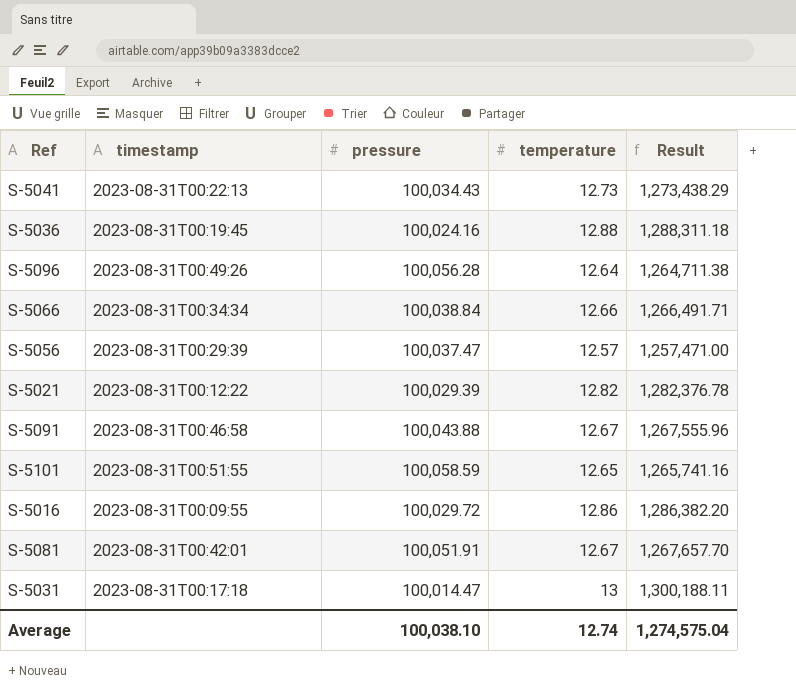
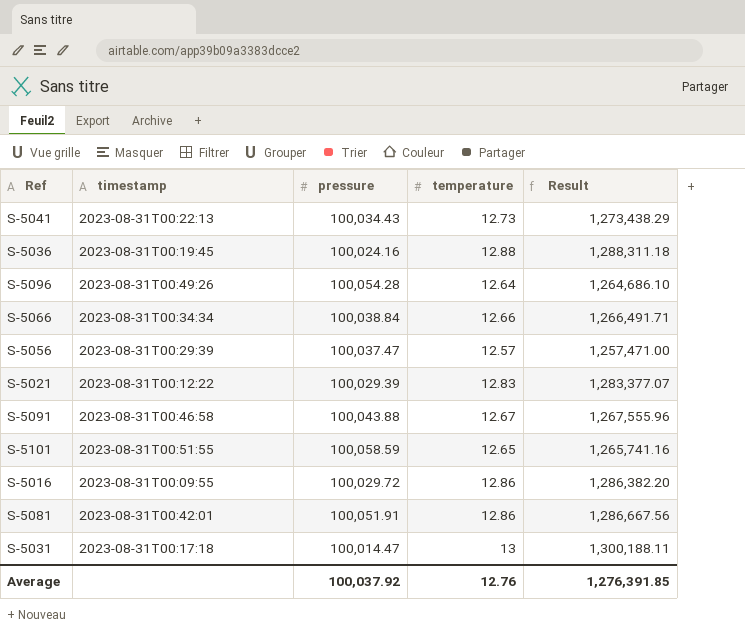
S-5096 | pressure: 100,056.28 -> 100,054.28
S-5096 | Result: 1,264,711.38 -> 1,264,686.10
S-5021 | temperature: 12.82 -> 12.83
S-5021 | Result: 1,282,376.78 -> 1,283,377.07
S-5081 | temperature: 12.67 -> 12.86
S-5081 | Result: 1,267,657.70 -> 1,286,667.56
Average | pressure: 100,038.10 -> 100,037.92
Average | temperature: 12.74 -> 12.76
Average | Result: 1,274,575.04 -> 1,276,391.85

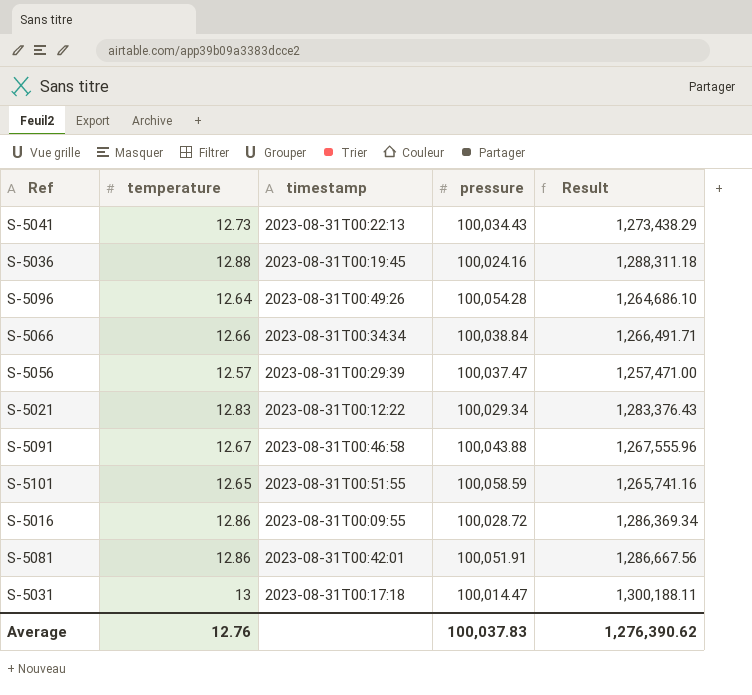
column temperature | position: 4 -> 2
S-5021 | pressure: 100,029.39 -> 100,029.34
S-5021 | Result: 1,283,377.07 -> 1,283,376.43
S-5016 | pressure: 100,029.72 -> 100,028.72
S-5016 | Result: 1,286,382.20 -> 1,286,369.34
Average | pressure: 100,037.92 -> 100,037.83
Average | Result: 1,276,391.85 -> 1,276,390.62

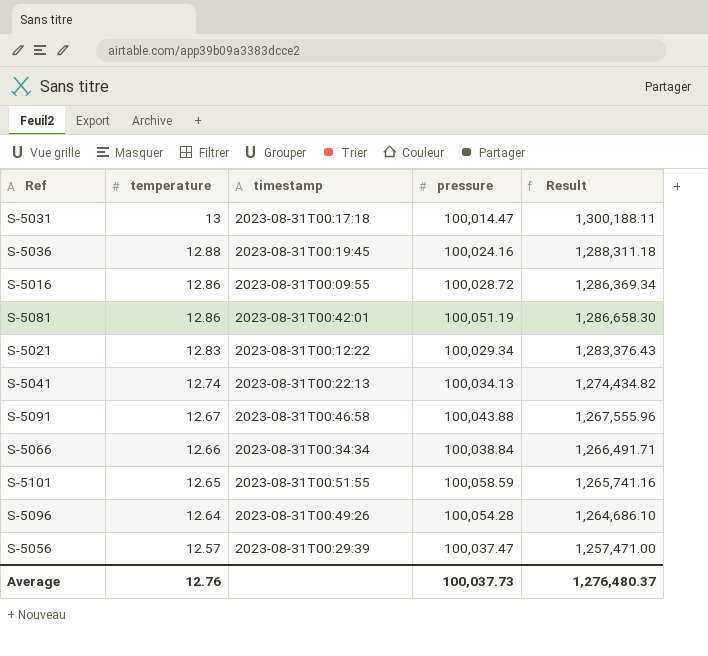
row order: none -> temperature descending
S-5081 | pressure: 100,051.91 -> 100,051.19
S-5081 | Result: 1,286,667.56 -> 1,286,658.30
S-5041 | temperature: 12.73 -> 12.74
S-5041 | pressure: 100,034.43 -> 100,034.13
S-5041 | Result: 1,273,438.29 -> 1,274,434.82
Average | pressure: 100,037.83 -> 100,037.73
Average | Result: 1,276,390.62 -> 1,276,480.37

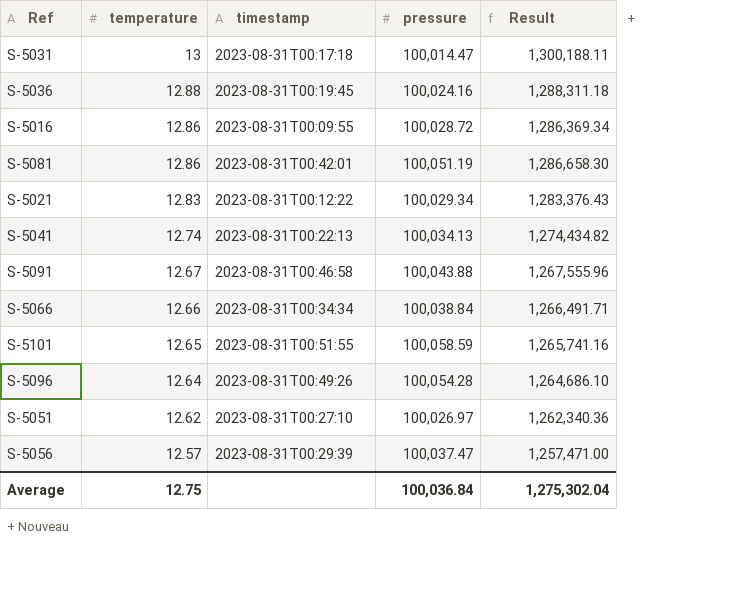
row S-5051: none -> 12.62 | 2023-08-31T00:27:10 | 100,026.97 | 1,262,340.36
Average | temperature: 12.76 -> 12.75
Average | pressure: 100,037.73 -> 100,036.84
Average | Result: 1,276,480.37 -> 1,275,302.04

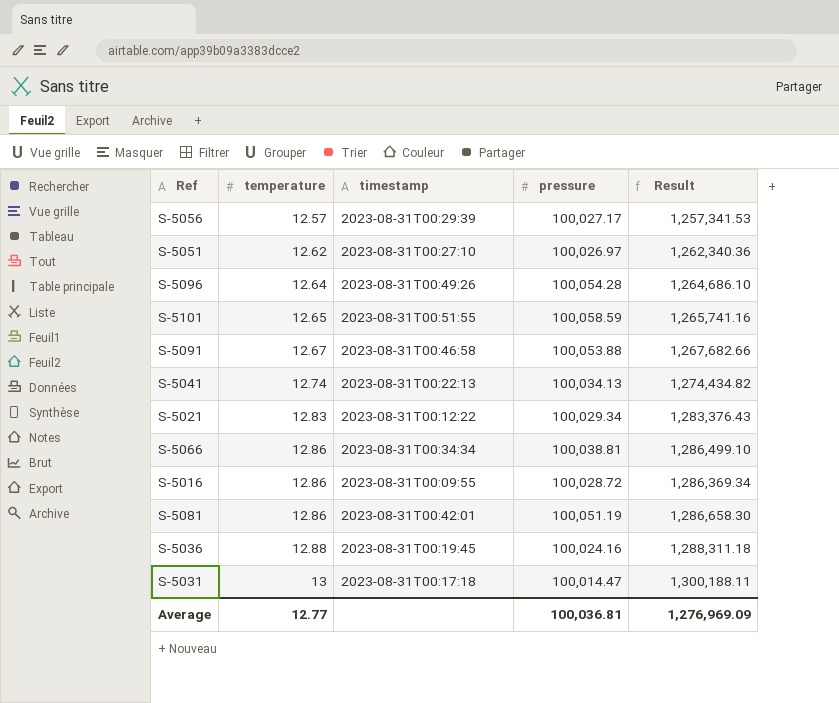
row order: temperature descending -> temperature ascending
S-5056 | pressure: 100,037.47 -> 100,027.17
S-5056 | Result: 1,257,471.00 -> 1,257,341.53
S-5091 | pressure: 100,043.88 -> 100,053.88
S-5091 | Result: 1,267,555.96 -> 1,267,682.66
S-5066 | temperature: 12.66 -> 12.86
S-5066 | pressure: 100,038.84 -> 100,038.81
S-5066 | Result: 1,266,491.71 -> 1,286,499.10
Average | temperature: 12.75 -> 12.77
Average | pressure: 100,036.84 -> 100,036.81
Average | Result: 1,275,302.04 -> 1,276,969.09

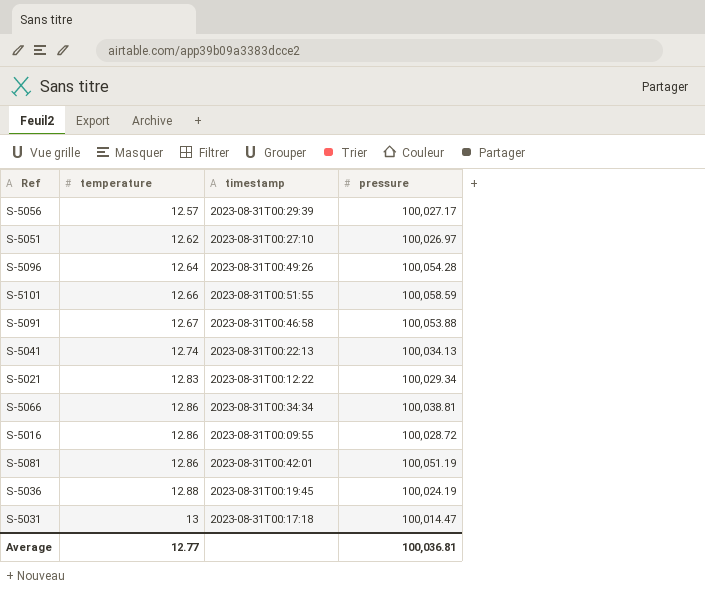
column Result | formula: [temperature] * [pressure] -> none
S-5101 | temperature: 12.65 -> 12.66
S-5036 | pressure: 100,024.16 -> 100,024.19

